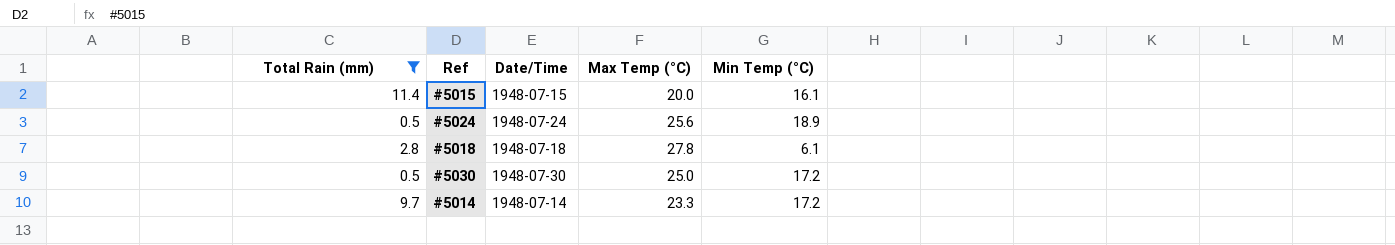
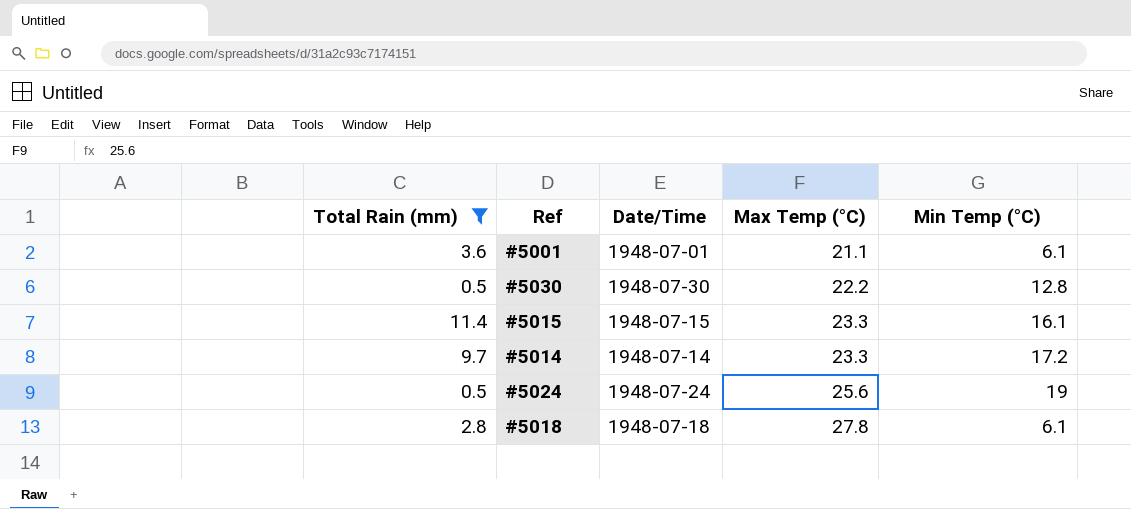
row order: none -> Max Temp (°C) ascending
row #5001: none -> 3.6 | 1948-07-01 | 21.1 | 6.1
#5030 | Max Temp (°C): 25.0 -> 22.2
#5030 | Min Temp (°C): 17.2 -> 12.8
#5015 | Max Temp (°C): 20.0 -> 23.3
#5024 | Min Temp (°C): 18.9 -> 19

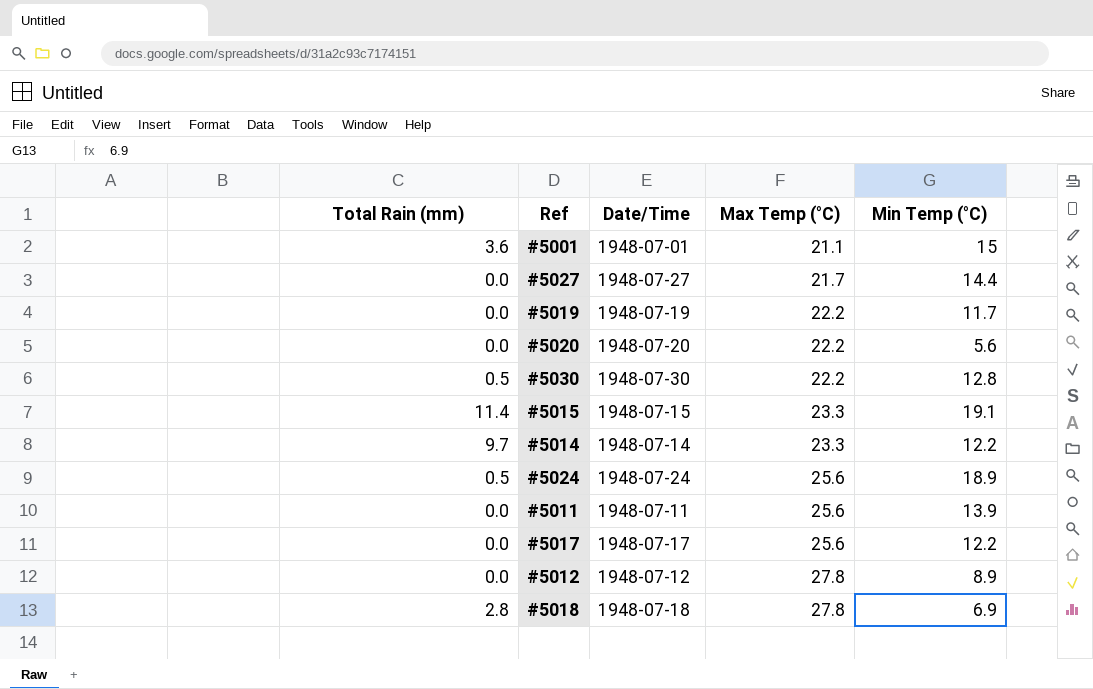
filter: Total Rain (mm) != 0.0 -> none
#5001 | Min Temp (°C): 6.1 -> 15
#5015 | Min Temp (°C): 16.1 -> 19.1
#5014 | Min Temp (°C): 17.2 -> 12.2
#5024 | Min Temp (°C): 19 -> 18.9
#5018 | Min Temp (°C): 6.1 -> 6.9

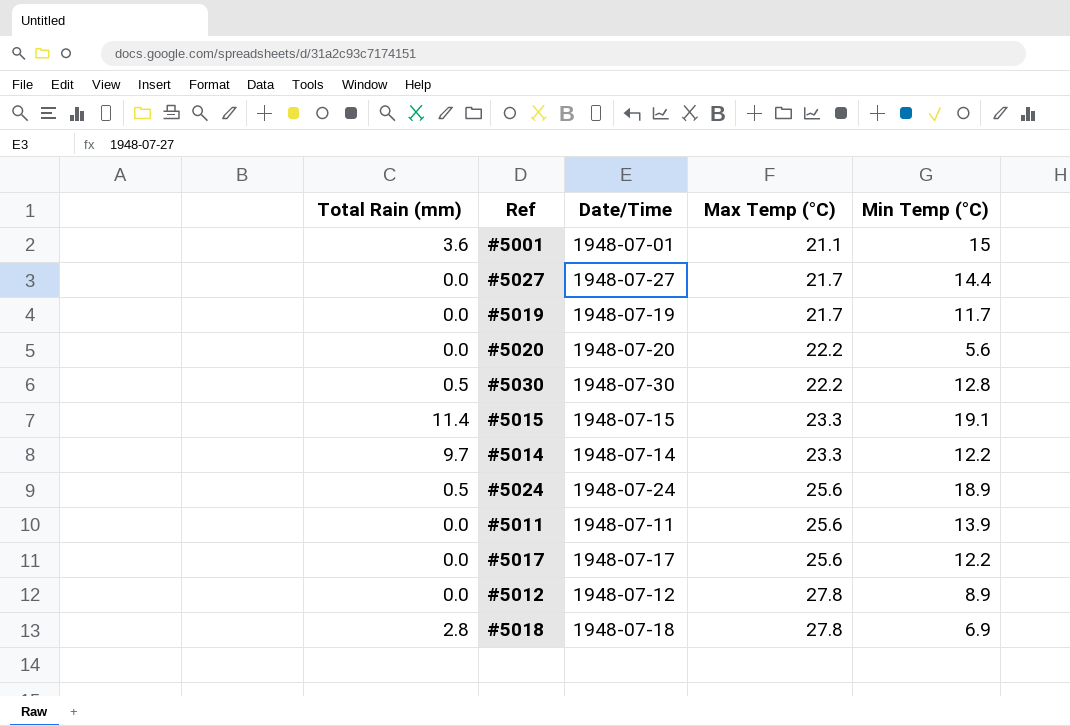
#5019 | Max Temp (°C): 22.2 -> 21.7

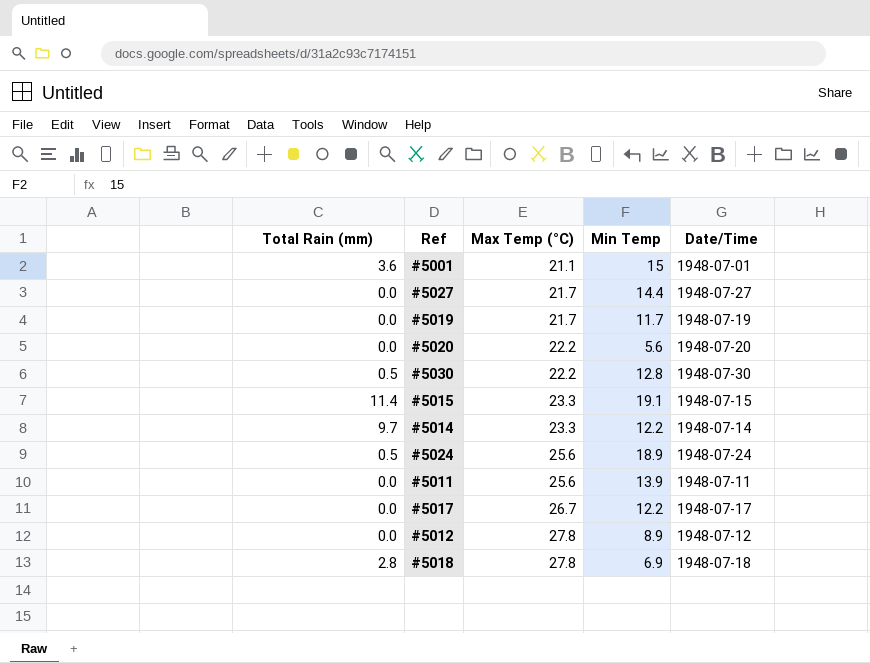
column name: Min Temp (°C) -> Min Temp
column Date/Time | position: 3 -> 5
#5017 | Max Temp (°C): 25.6 -> 26.7

